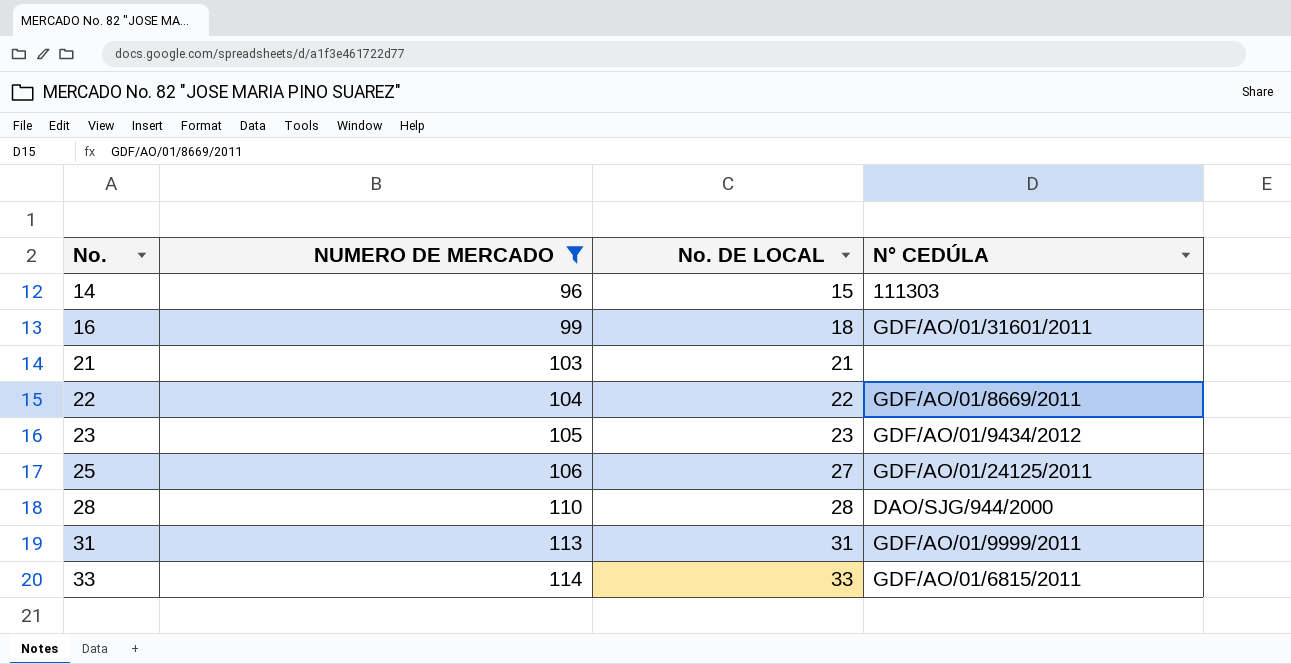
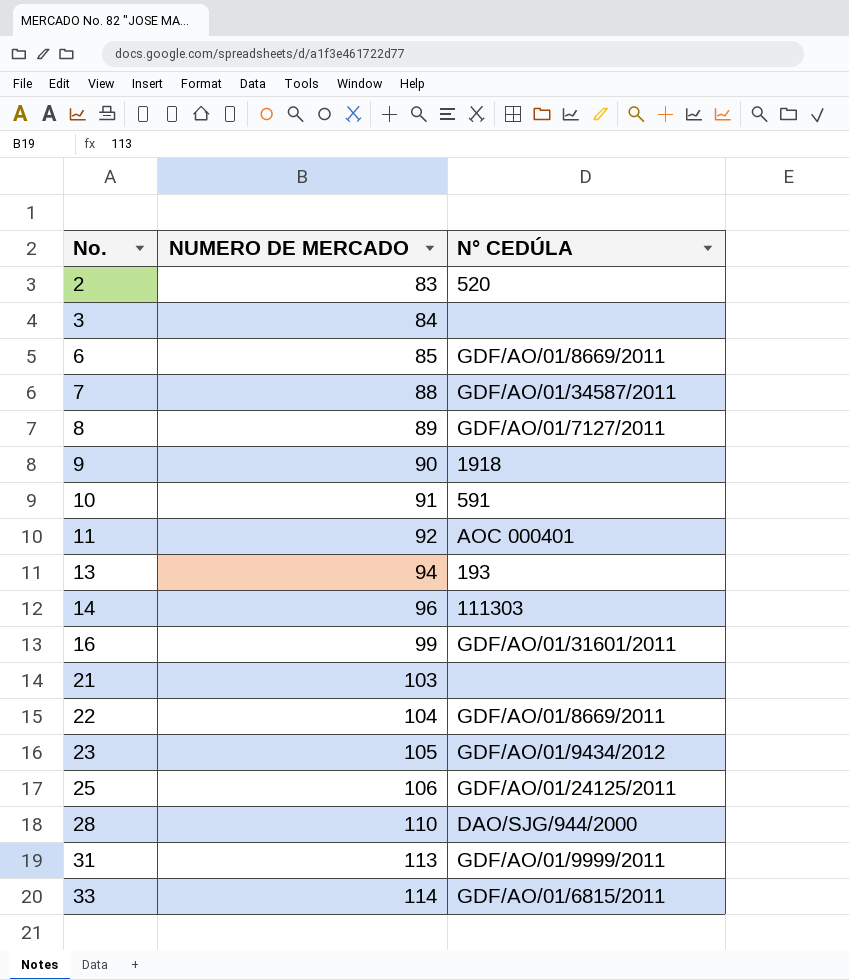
filter: NUMERO DE MERCADO >= 96 -> none
column No. DE LOCAL | position: 3 -> none

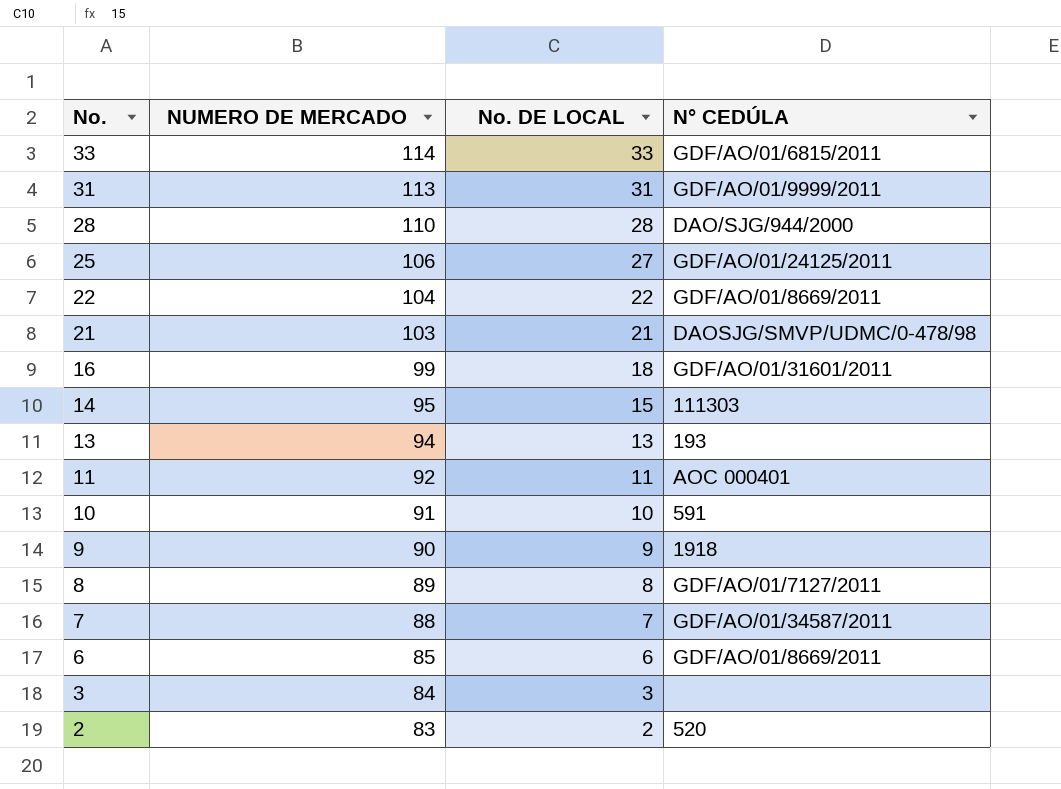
row order: No. ascending -> No. descending
column No. DE LOCAL | position: none -> 3
row 23: 105 | GDF/AO/01/9434/2012 -> none
21 | N° CEDÚLA: none -> DAOSJG/SMVP/UDMC/0-478/98
14 | NUMERO DE MERCADO: 96 -> 95

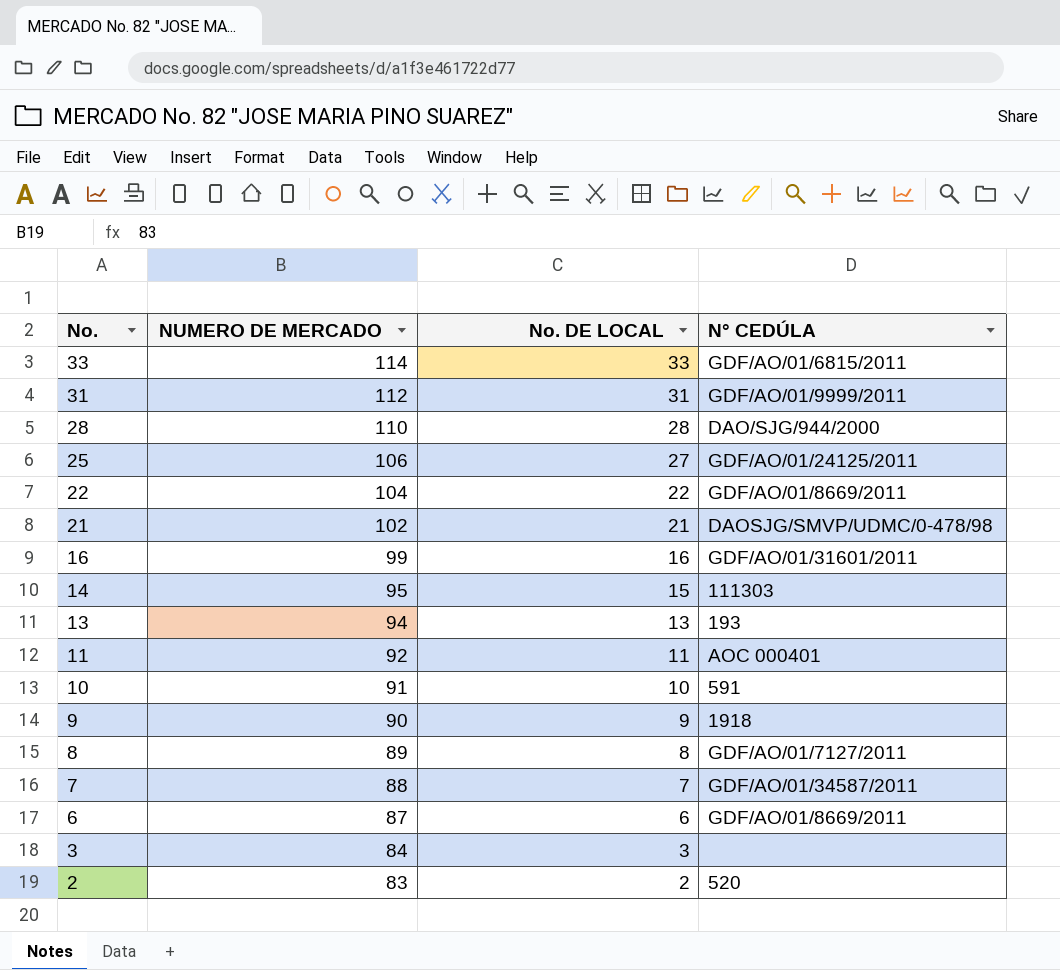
31 | NUMERO DE MERCADO: 113 -> 112
21 | NUMERO DE MERCADO: 103 -> 102
16 | No. DE LOCAL: 18 -> 16
6 | NUMERO DE MERCADO: 85 -> 87

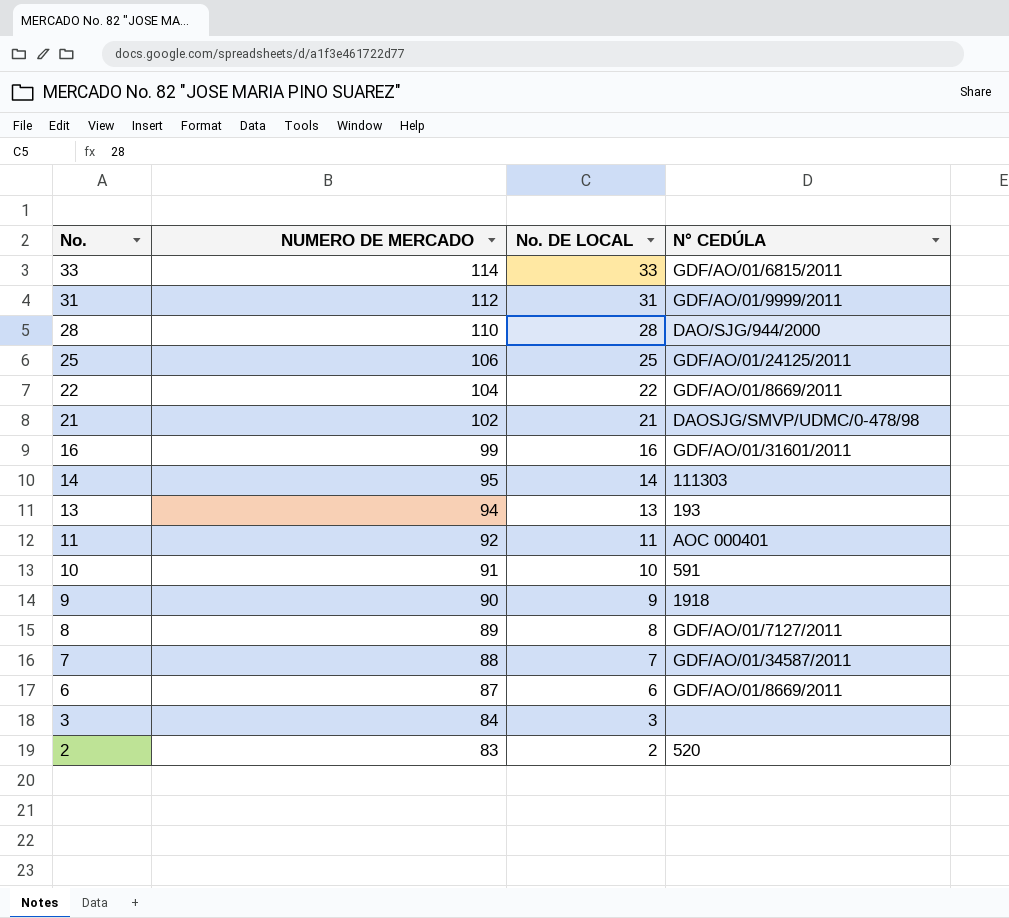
25 | No. DE LOCAL: 27 -> 25
14 | No. DE LOCAL: 15 -> 14

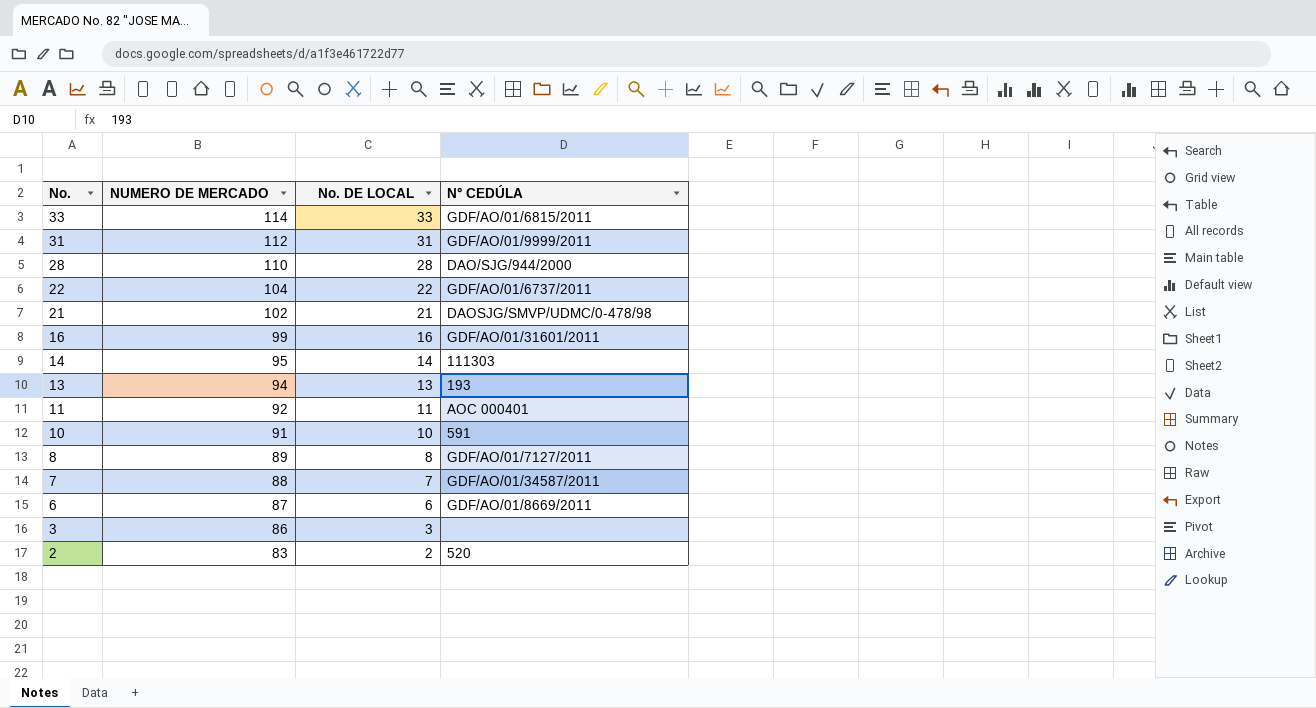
row 25: 106 | 25 | GDF/AO/01/24125/2011 -> none
row 9: 90 | 9 | 1918 -> none
22 | N° CEDÚLA: GDF/AO/01/8669/2011 -> GDF/AO/01/6737/2011
3 | NUMERO DE MERCADO: 84 -> 86

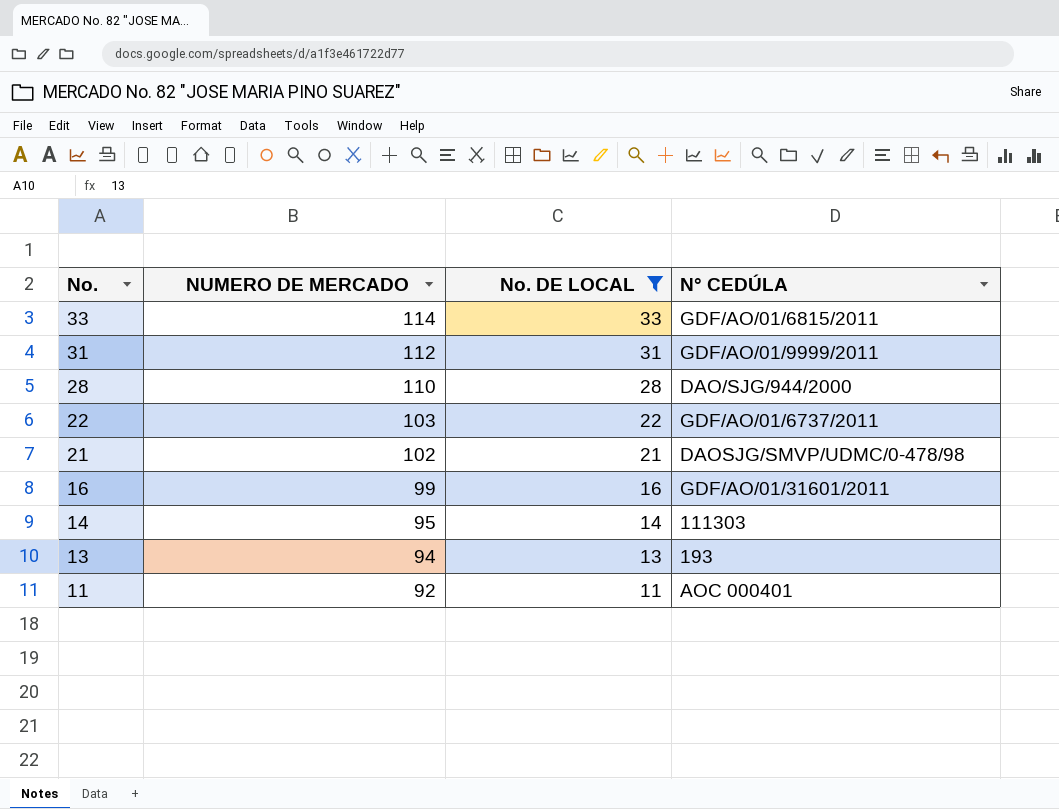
filter: none -> No. DE LOCAL >= 11
22 | NUMERO DE MERCADO: 104 -> 103

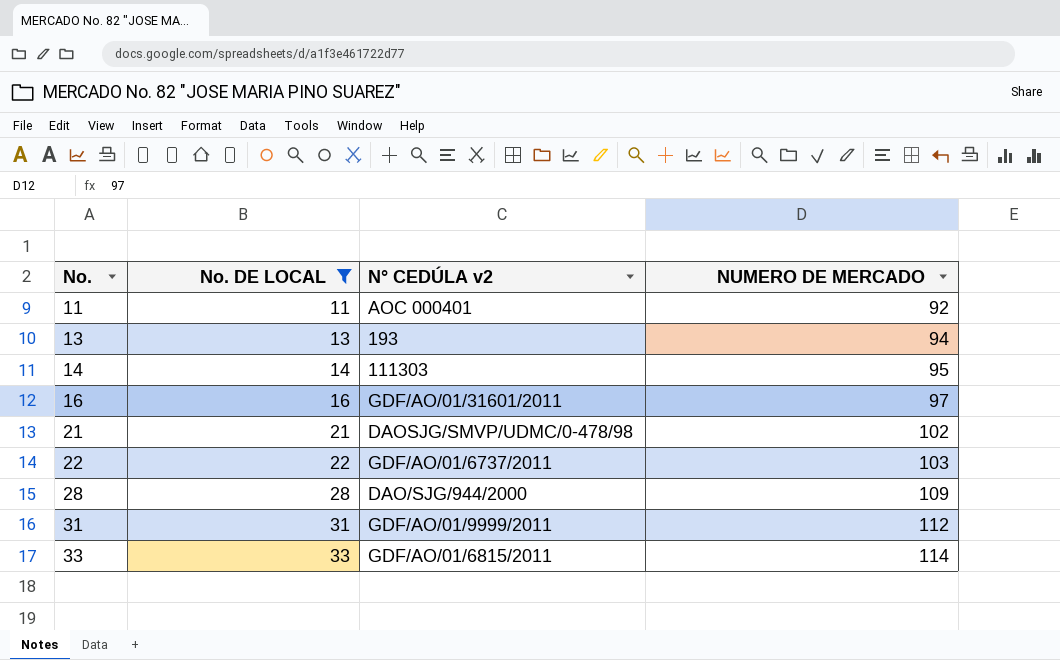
row order: No. descending -> No. ascending
column name: N° CEDÚLA -> N° CEDÚLA v2
column NUMERO DE MERCADO | position: 2 -> 4
16 | NUMERO DE MERCADO: 99 -> 97
28 | NUMERO DE MERCADO: 110 -> 109

